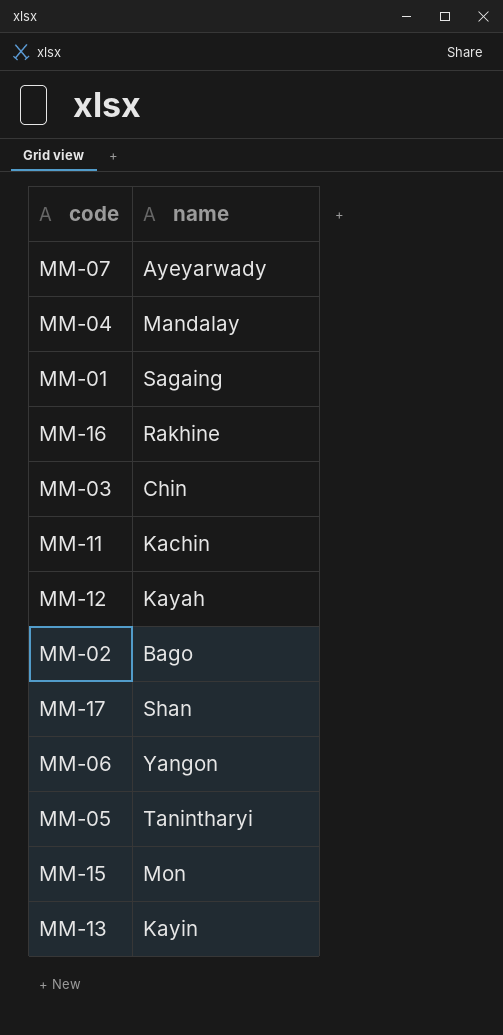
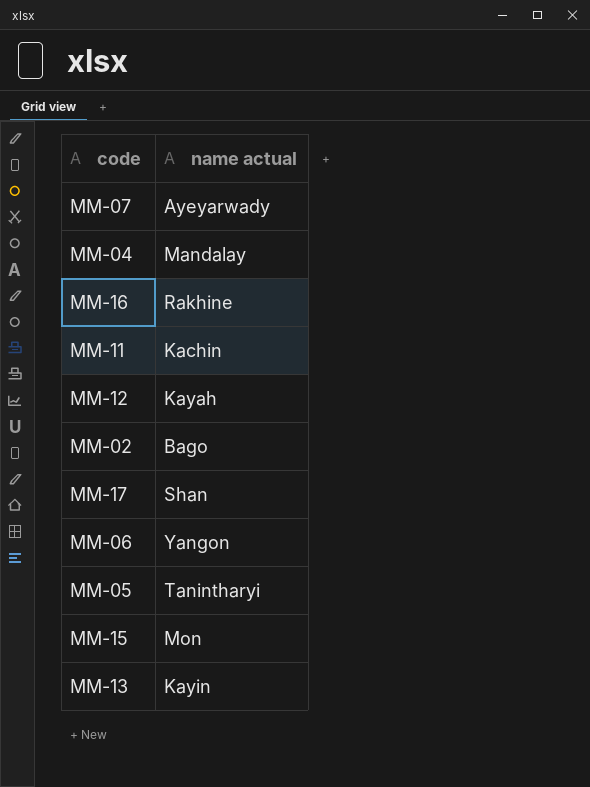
column name: name -> name actual
row MM-01: Sagaing -> none
row MM-03: Chin -> none

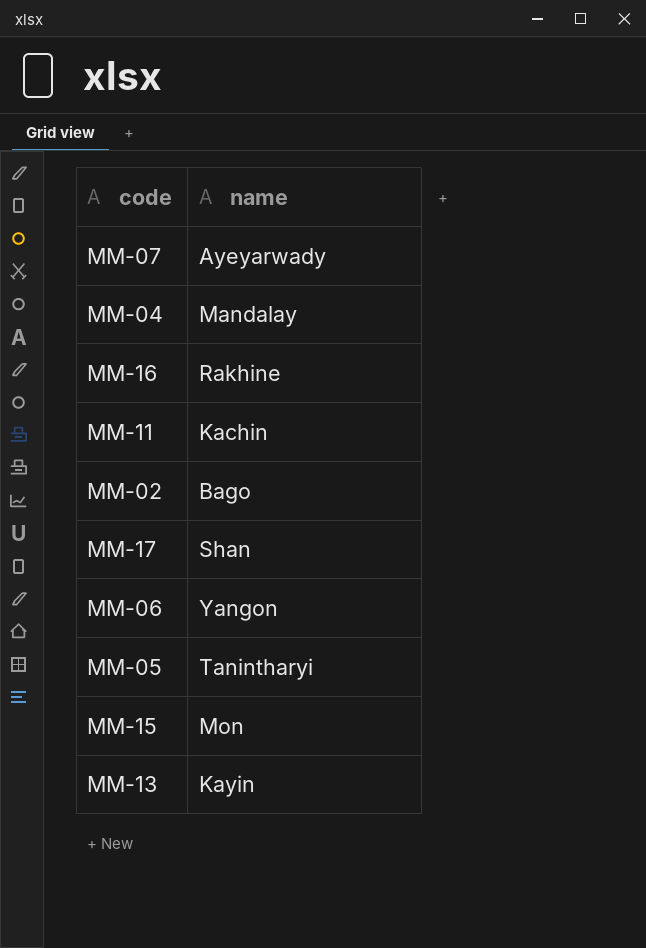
column name: name actual -> name
row MM-12: Kayah -> none

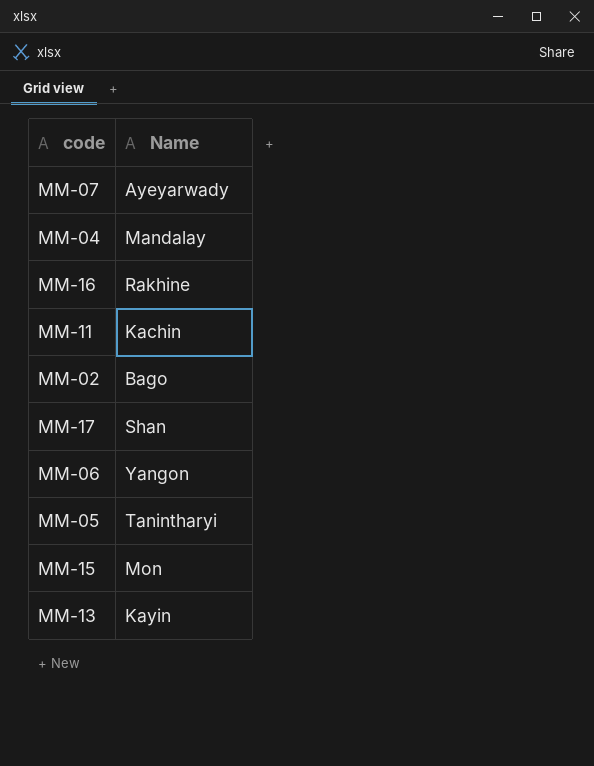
column name: name -> Name

